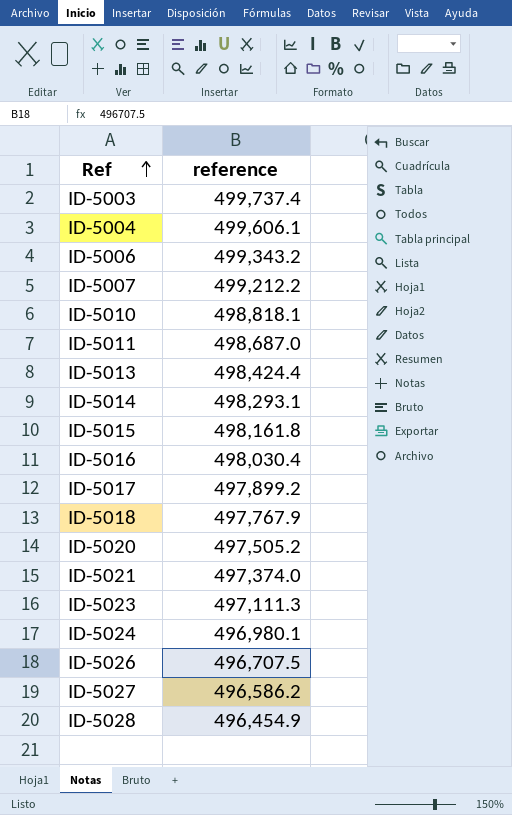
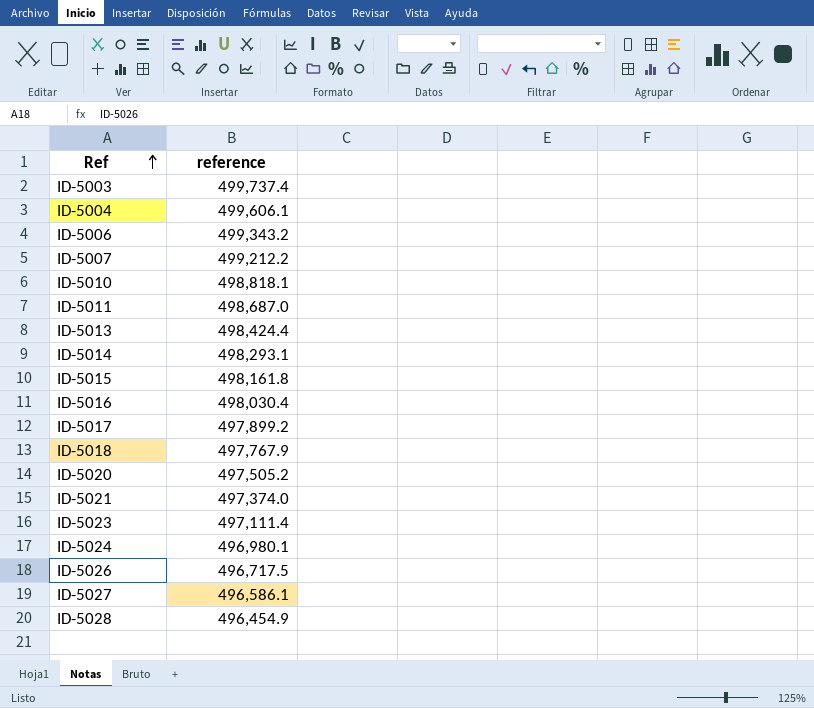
ID-5023 | reference: 497,111.3 -> 497,111.4
ID-5026 | reference: 496,707.5 -> 496,717.5
ID-5027 | reference: 496,586.2 -> 496,586.1

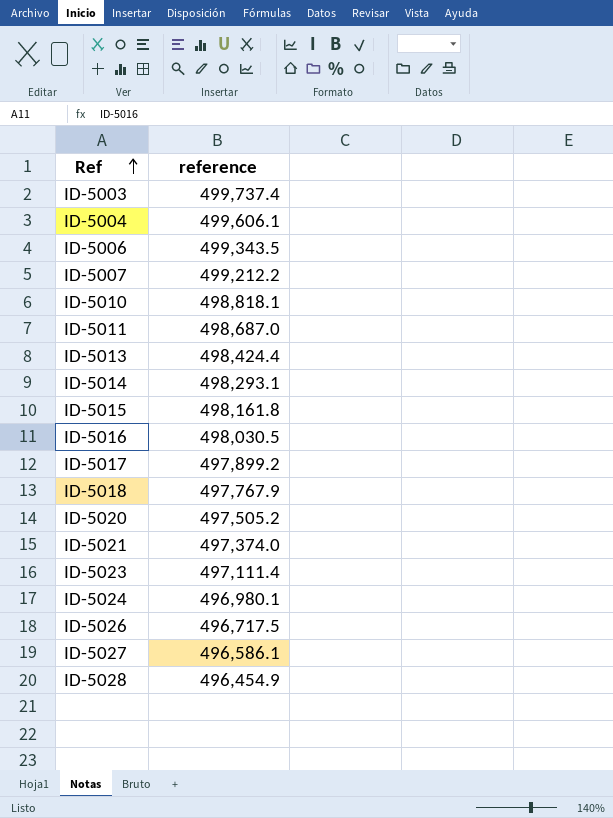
ID-5006 | reference: 499,343.2 -> 499,343.5
ID-5016 | reference: 498,030.4 -> 498,030.5

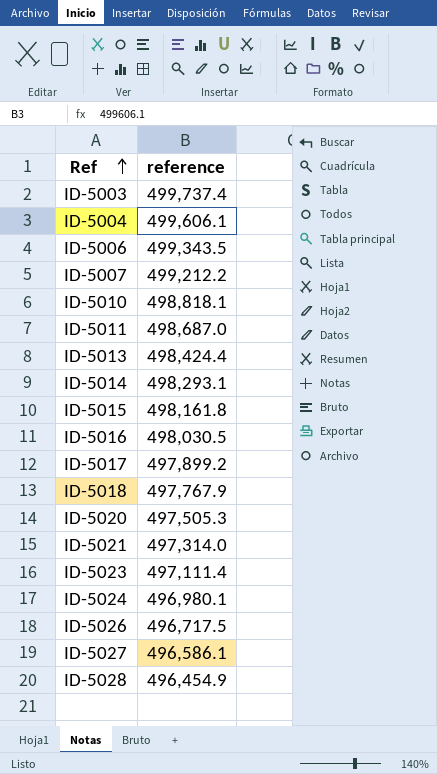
ID-5020 | reference: 497,505.2 -> 497,505.3
ID-5021 | reference: 497,374.0 -> 497,314.0

